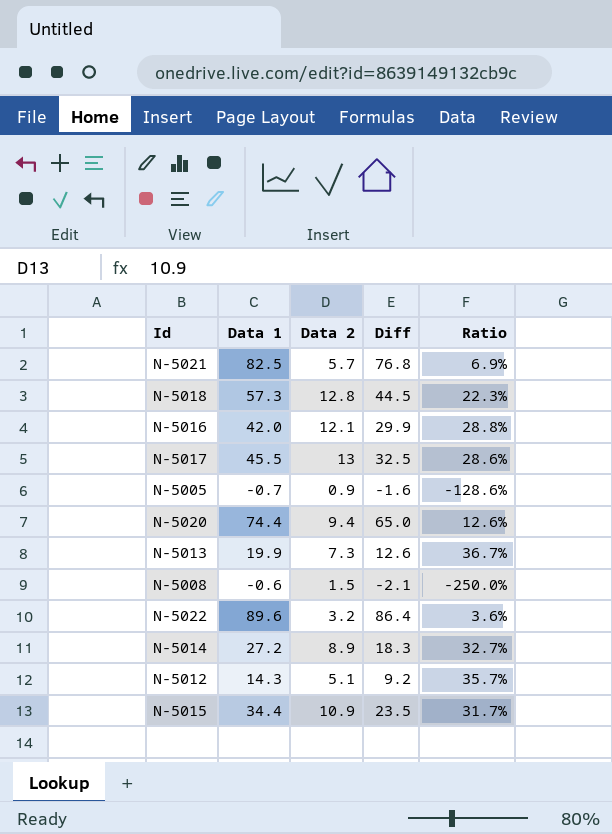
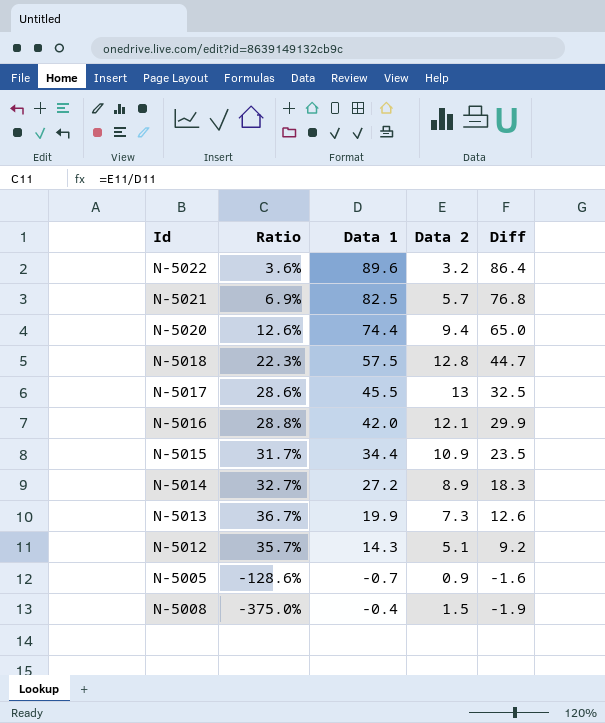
row order: none -> Diff descending
column Ratio | position: 5 -> 2
N-5018 | Data 1: 57.3 -> 57.5
N-5018 | Diff: 44.5 -> 44.7
N-5008 | Ratio: -250.0% -> -375.0%
N-5008 | Data 1: -0.6 -> -0.4
N-5008 | Diff: -2.1 -> -1.9

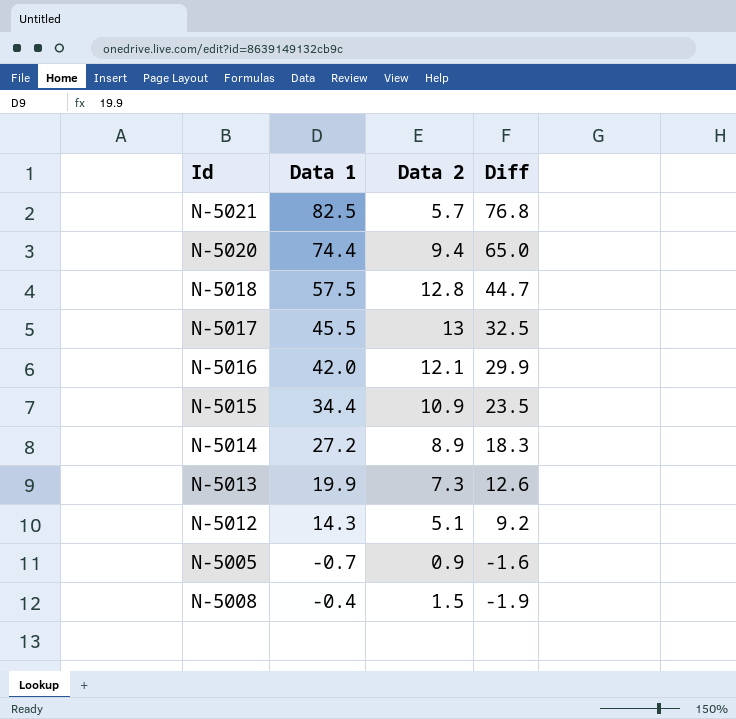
column Ratio | formula: [Data 2] / [Data 1] -> none
row N-5022: 3.6% | 89.6 | 3.2 | 86.4 -> none

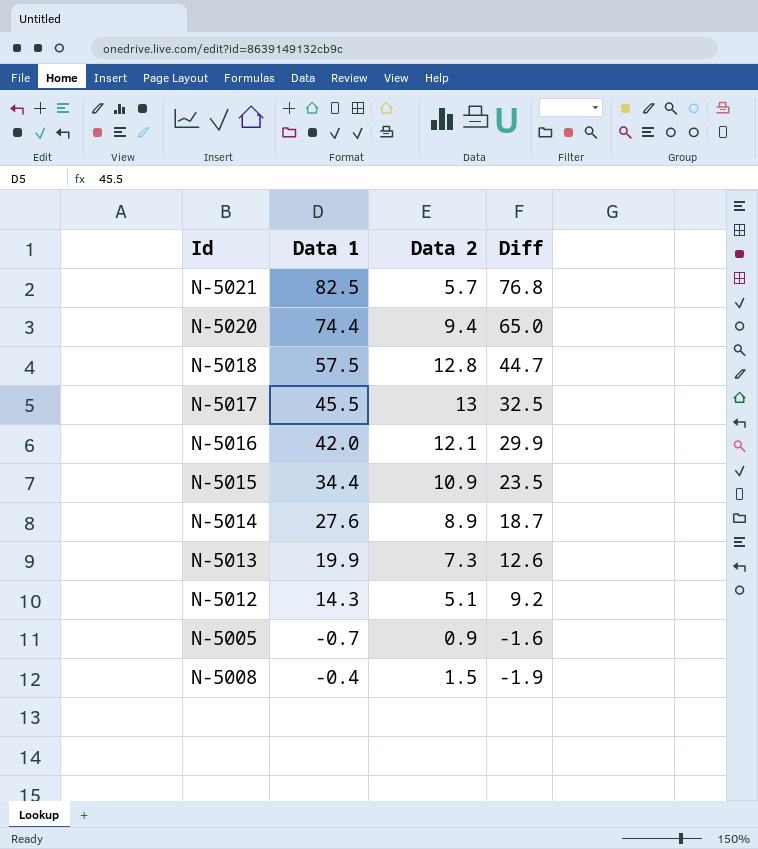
N-5014 | Data 1: 27.2 -> 27.6
N-5014 | Diff: 18.3 -> 18.7

